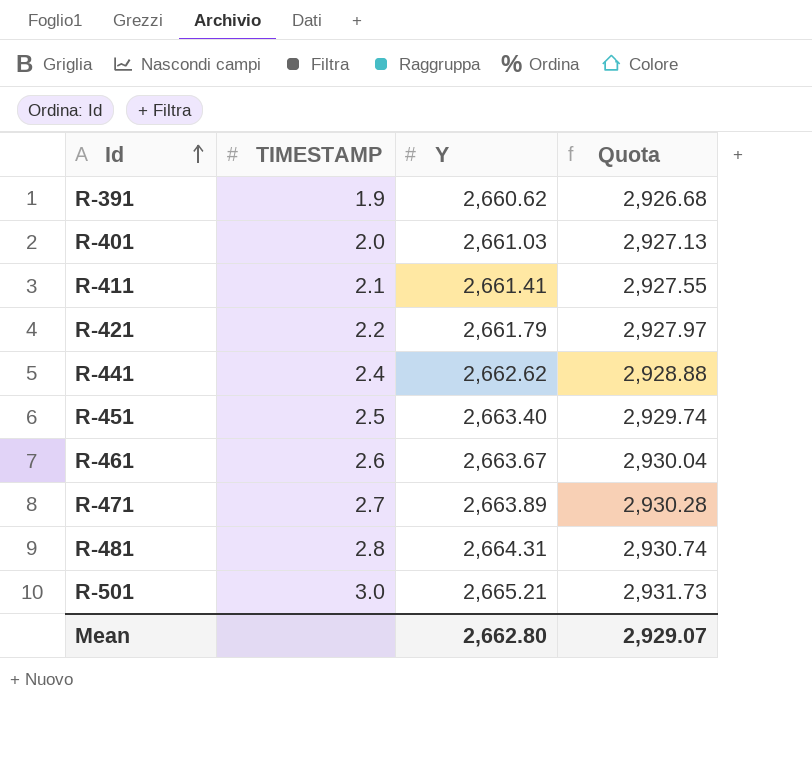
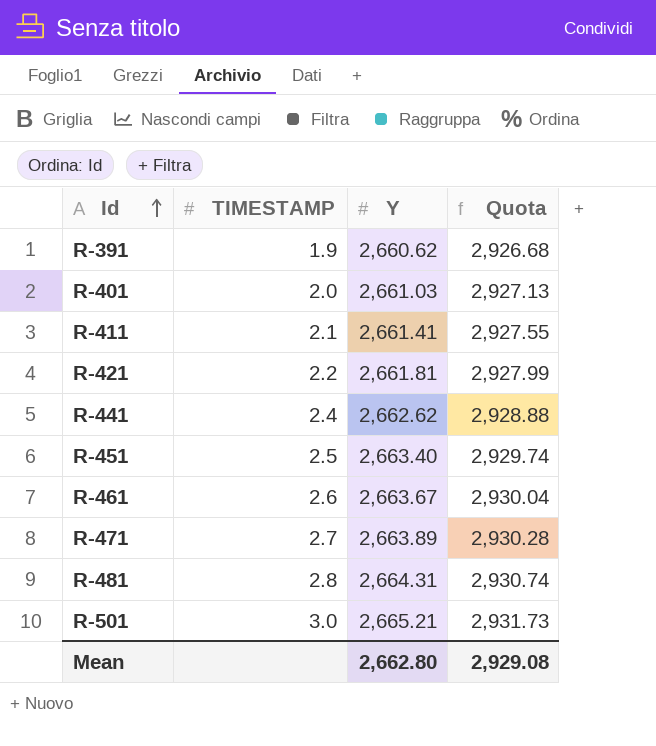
R-421 | Y: 2,661.79 -> 2,661.81
R-421 | Quota: 2,927.97 -> 2,927.99
Mean | Quota: 2,929.07 -> 2,929.08

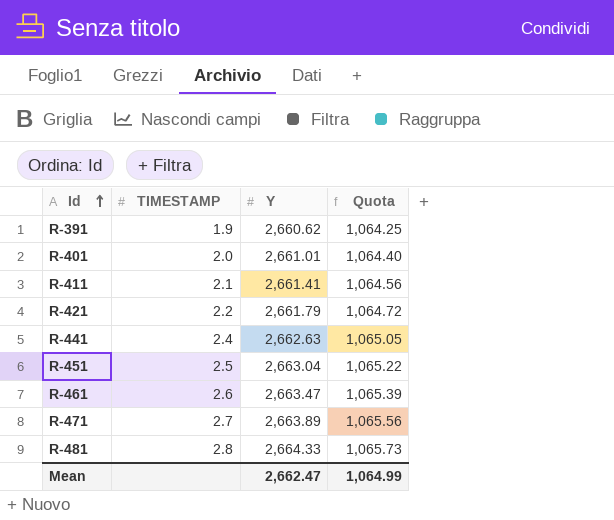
column Quota | formula: [Y] * 1.1 -> [Y] * 0.4
row R-501: 3.0 | 2,665.21 | 2,931.73 -> none
R-401 | Y: 2,661.03 -> 2,661.01
R-421 | Y: 2,661.81 -> 2,661.79
R-441 | Y: 2,662.62 -> 2,662.63
R-451 | Y: 2,663.40 -> 2,663.04
R-461 | Y: 2,663.67 -> 2,663.47
R-481 | Y: 2,664.31 -> 2,664.33
Mean | Y: 2,662.80 -> 2,662.47
Mean | Quota: 2,929.08 -> 1,064.99

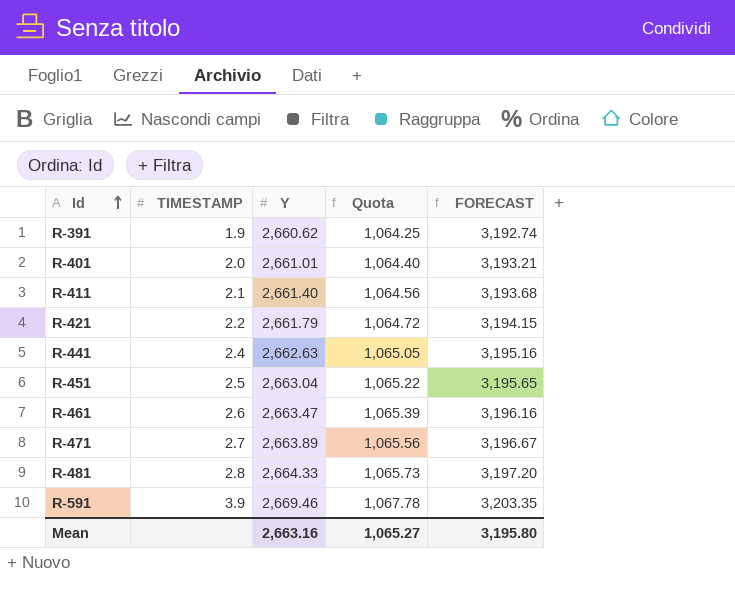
column FORECAST | formula: none -> [Y] * 1.2
R-411 | Y: 2,661.41 -> 2,661.40
row R-591: none -> 3.9 | 2,669.46 | 1,067.78 | 3,203.35
Mean | Y: 2,662.47 -> 2,663.16
Mean | Quota: 1,064.99 -> 1,065.27

